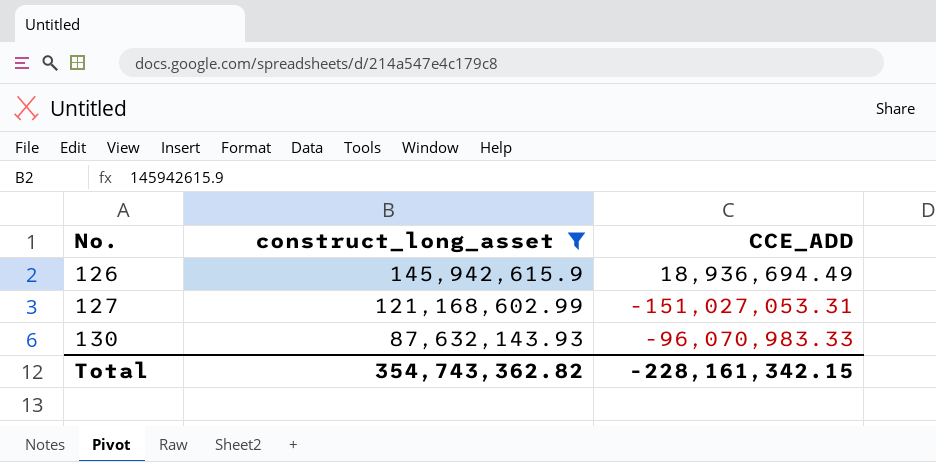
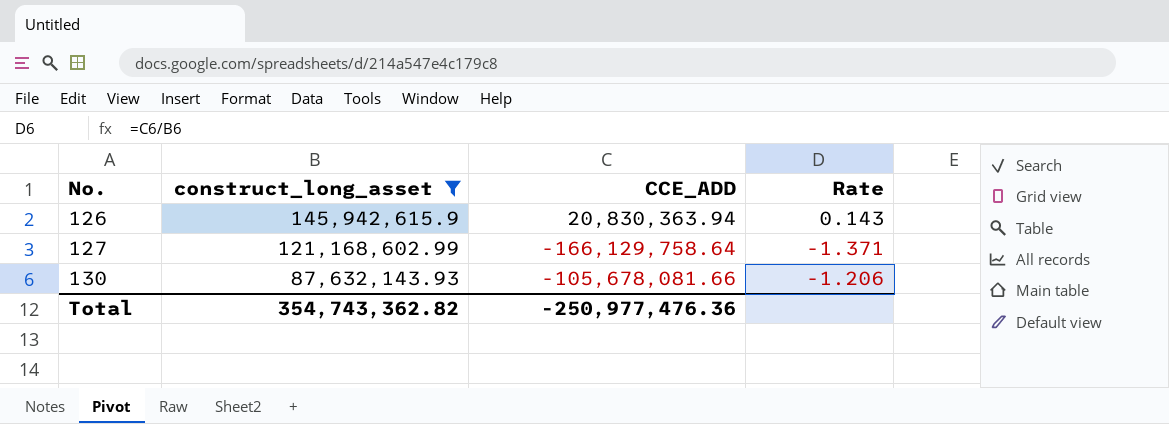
column Rate | formula: none -> [CCE_ADD] / [construct_long_asset]
126 | CCE_ADD: 18,936,694.49 -> 20,830,363.94
127 | CCE_ADD: -151,027,053.31 -> -166,129,758.64
130 | CCE_ADD: -96,070,983.33 -> -105,678,081.66
Total | CCE_ADD: -228,161,342.15 -> -250,977,476.36

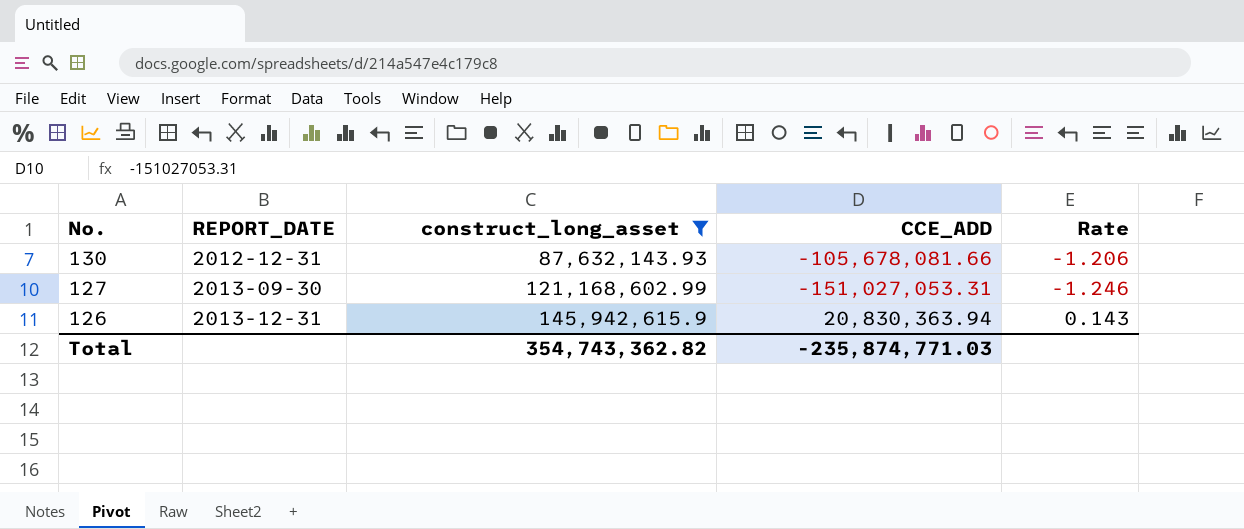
row order: No. ascending -> No. descending
column REPORT_DATE | position: none -> 2
127 | CCE_ADD: -166,129,758.64 -> -151,027,053.31
127 | Rate: -1.371 -> -1.246
Total | CCE_ADD: -250,977,476.36 -> -235,874,771.03

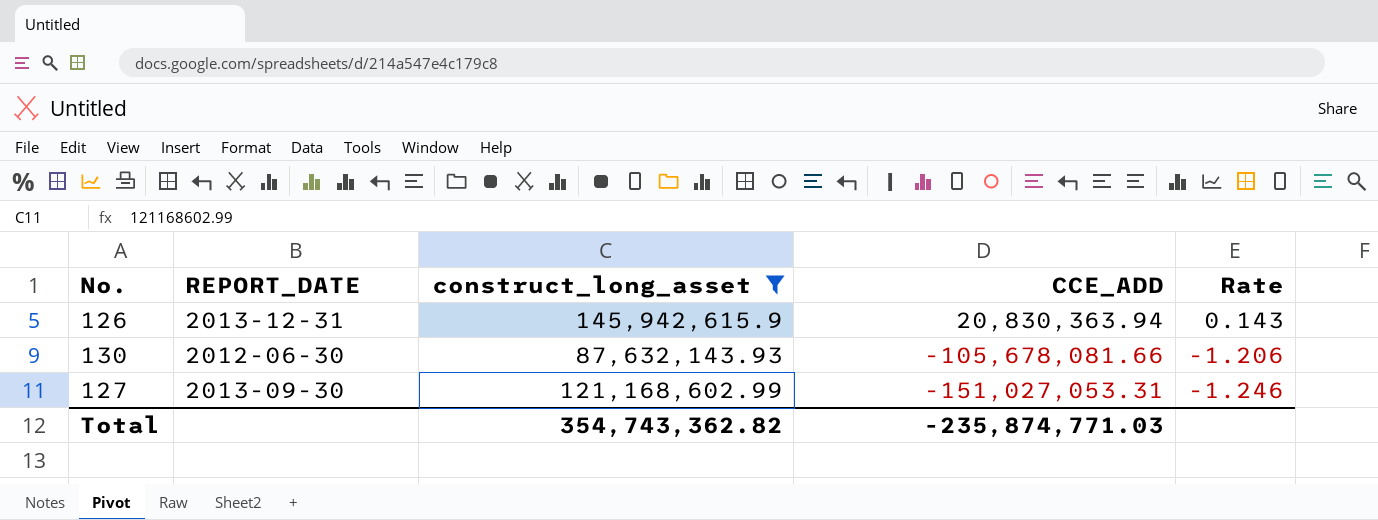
row order: No. descending -> CCE_ADD descending
130 | REPORT_DATE: 2012-12-31 -> 2012-06-30

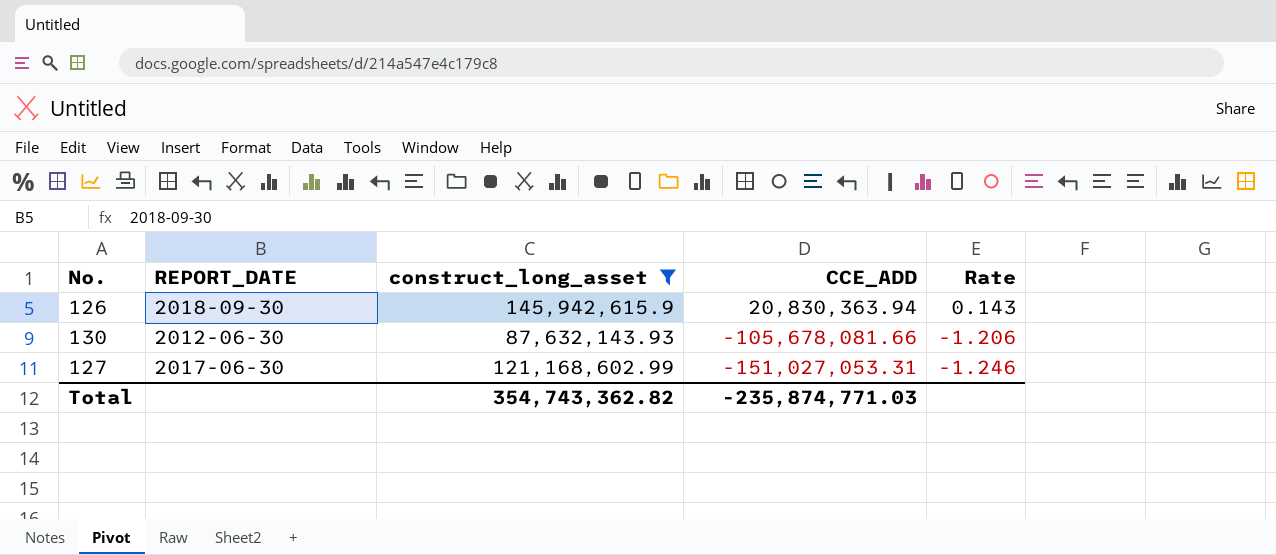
126 | REPORT_DATE: 2013-12-31 -> 2018-09-30
127 | REPORT_DATE: 2013-09-30 -> 2017-06-30

